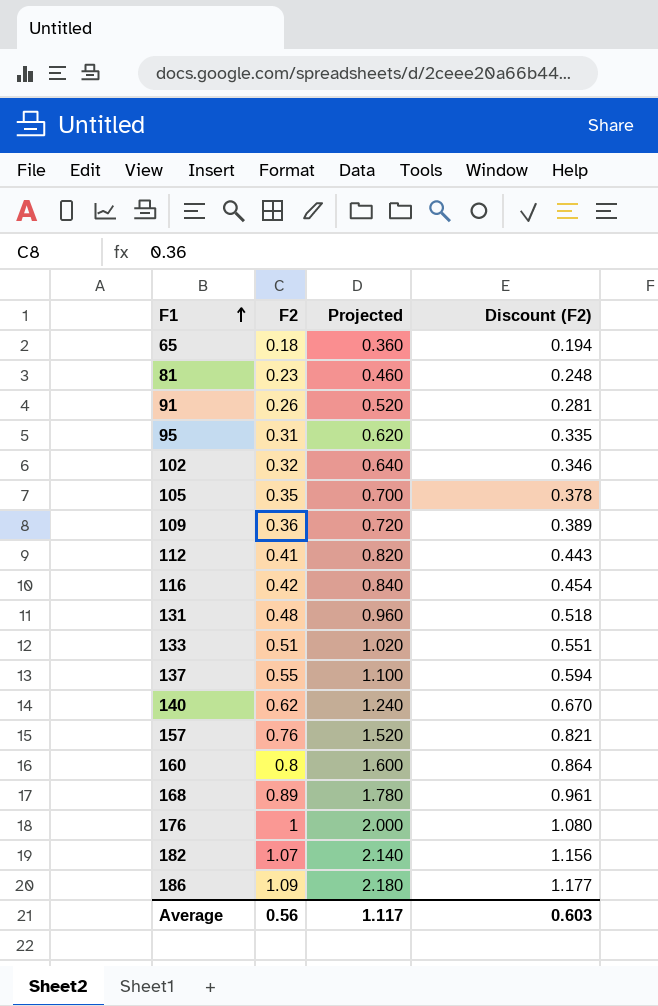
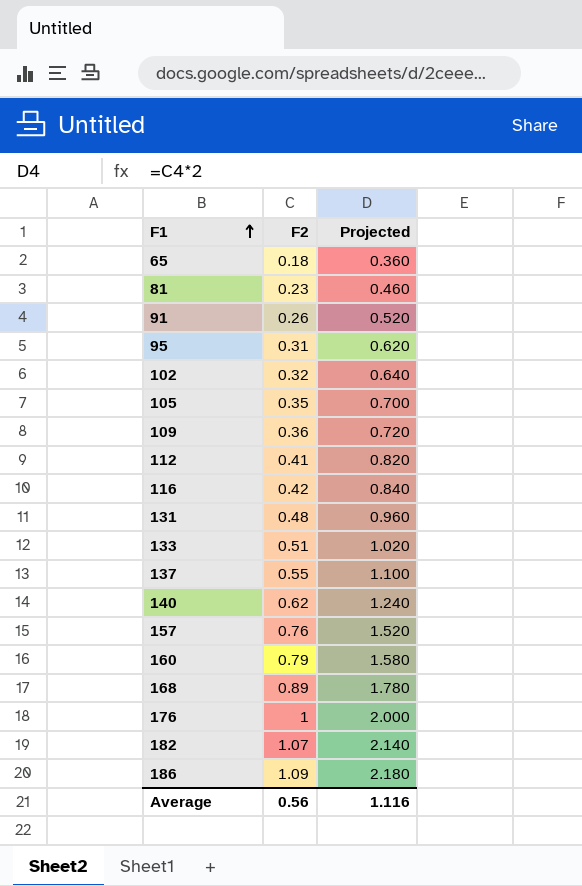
column Discount (F2) | formula: [F2] * 1.08 -> none
160 | F2: 0.8 -> 0.79
160 | Projected: 1.600 -> 1.580
Average | Projected: 1.117 -> 1.116

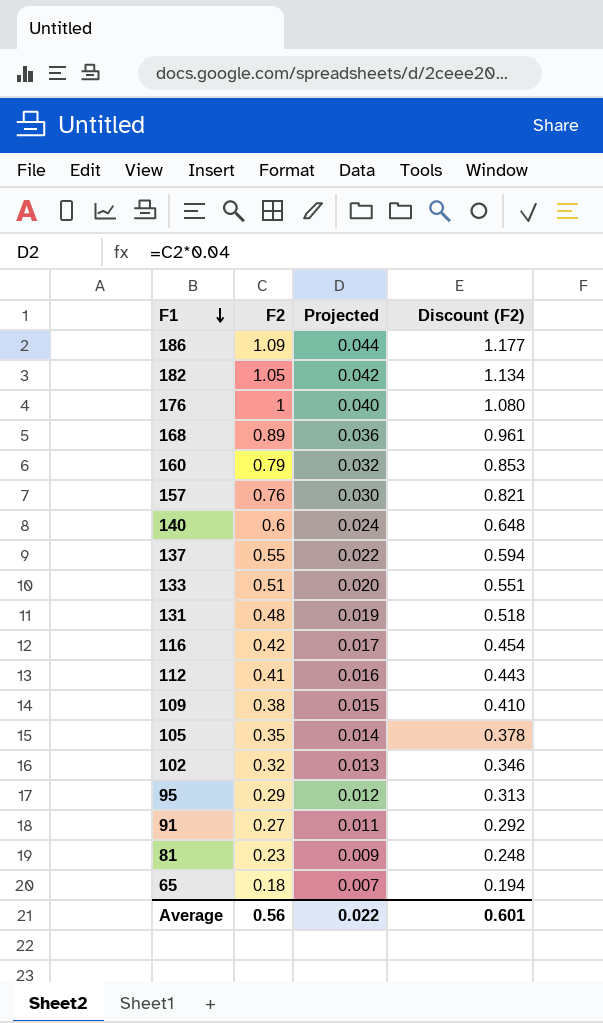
row order: F1 ascending -> F1 descending
column Projected | formula: [F2] * 2 -> [F2] * 0.04
column Discount (F2) | formula: none -> [F2] * 1.08
182 | F2: 1.07 -> 1.05
140 | F2: 0.62 -> 0.6
109 | F2: 0.36 -> 0.38
95 | F2: 0.31 -> 0.29
91 | F2: 0.26 -> 0.27
Average | Projected: 1.116 -> 0.022

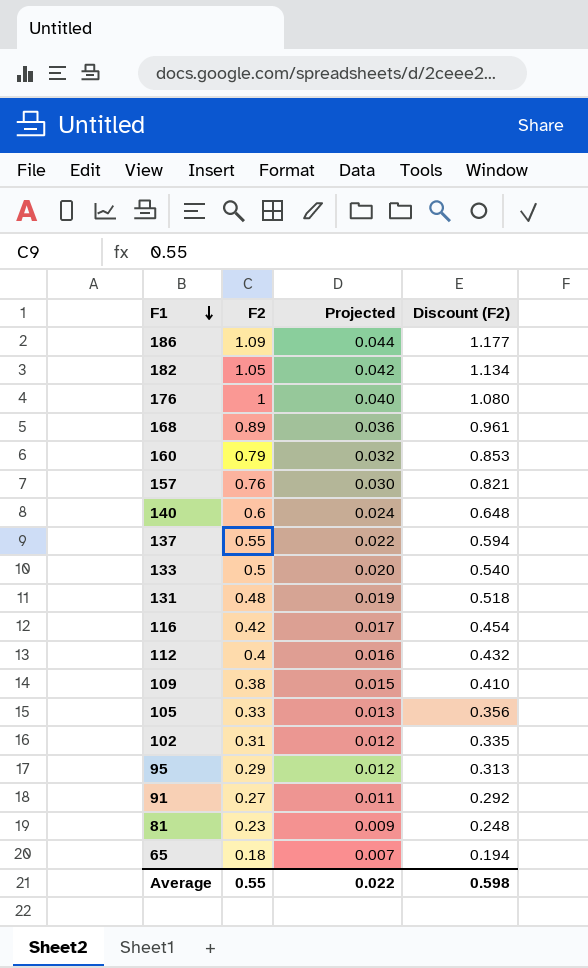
133 | F2: 0.51 -> 0.5
133 | Discount (F2): 0.551 -> 0.540
112 | F2: 0.41 -> 0.4
112 | Discount (F2): 0.443 -> 0.432
105 | F2: 0.35 -> 0.33
105 | Projected: 0.014 -> 0.013
105 | Discount (F2): 0.378 -> 0.356
102 | F2: 0.32 -> 0.31
102 | Projected: 0.013 -> 0.012
102 | Discount (F2): 0.346 -> 0.335
Average | F2: 0.56 -> 0.55
Average | Discount (F2): 0.601 -> 0.598

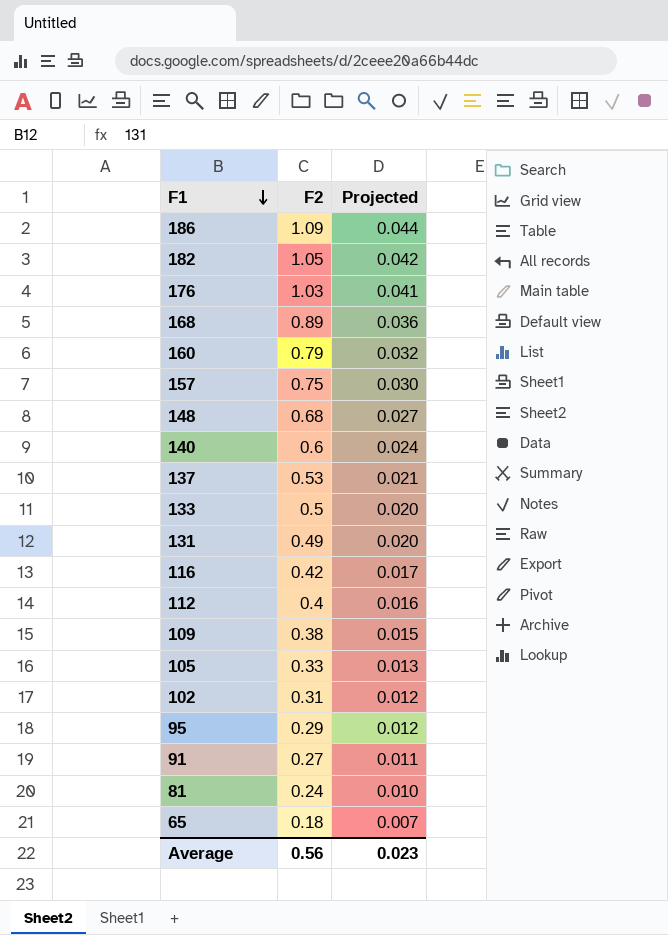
column Discount (F2) | formula: [F2] * 1.08 -> none
176 | F2: 1 -> 1.03
176 | Projected: 0.040 -> 0.041
157 | F2: 0.76 -> 0.75
row 148: none -> 0.68 | 0.027
137 | F2: 0.55 -> 0.53
137 | Projected: 0.022 -> 0.021
131 | F2: 0.48 -> 0.49
131 | Projected: 0.019 -> 0.020
81 | F2: 0.23 -> 0.24
81 | Projected: 0.009 -> 0.010
Average | F2: 0.55 -> 0.56
Average | Projected: 0.022 -> 0.023

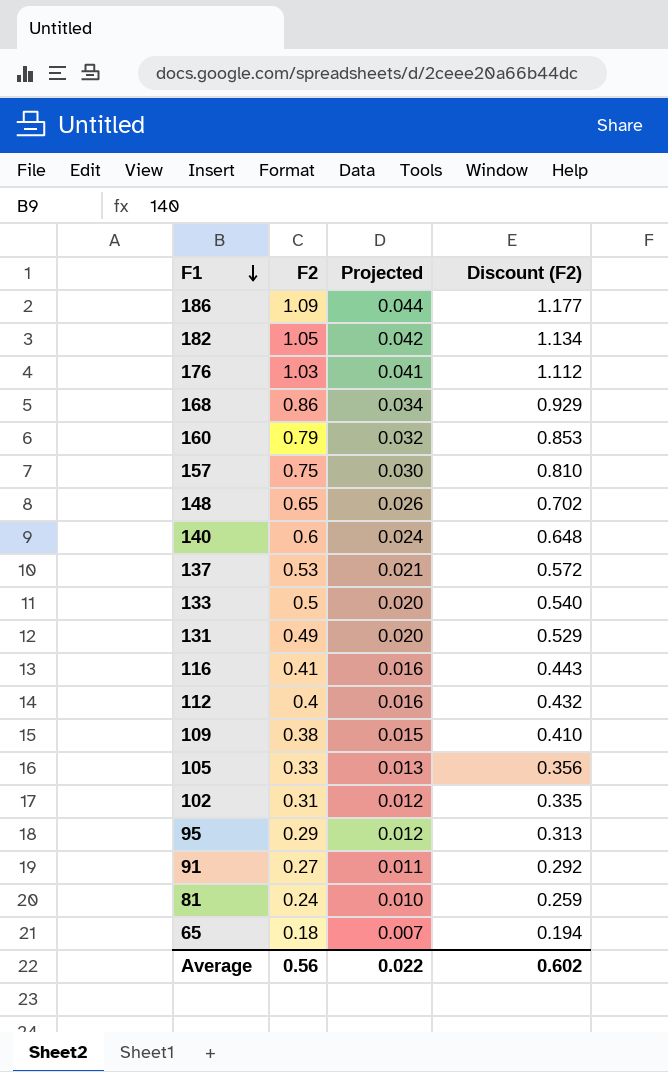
column Discount (F2) | formula: none -> [F2] * 1.08
168 | F2: 0.89 -> 0.86
168 | Projected: 0.036 -> 0.034
148 | F2: 0.68 -> 0.65
148 | Projected: 0.027 -> 0.026
116 | F2: 0.42 -> 0.41
116 | Projected: 0.017 -> 0.016
Average | Projected: 0.023 -> 0.022

